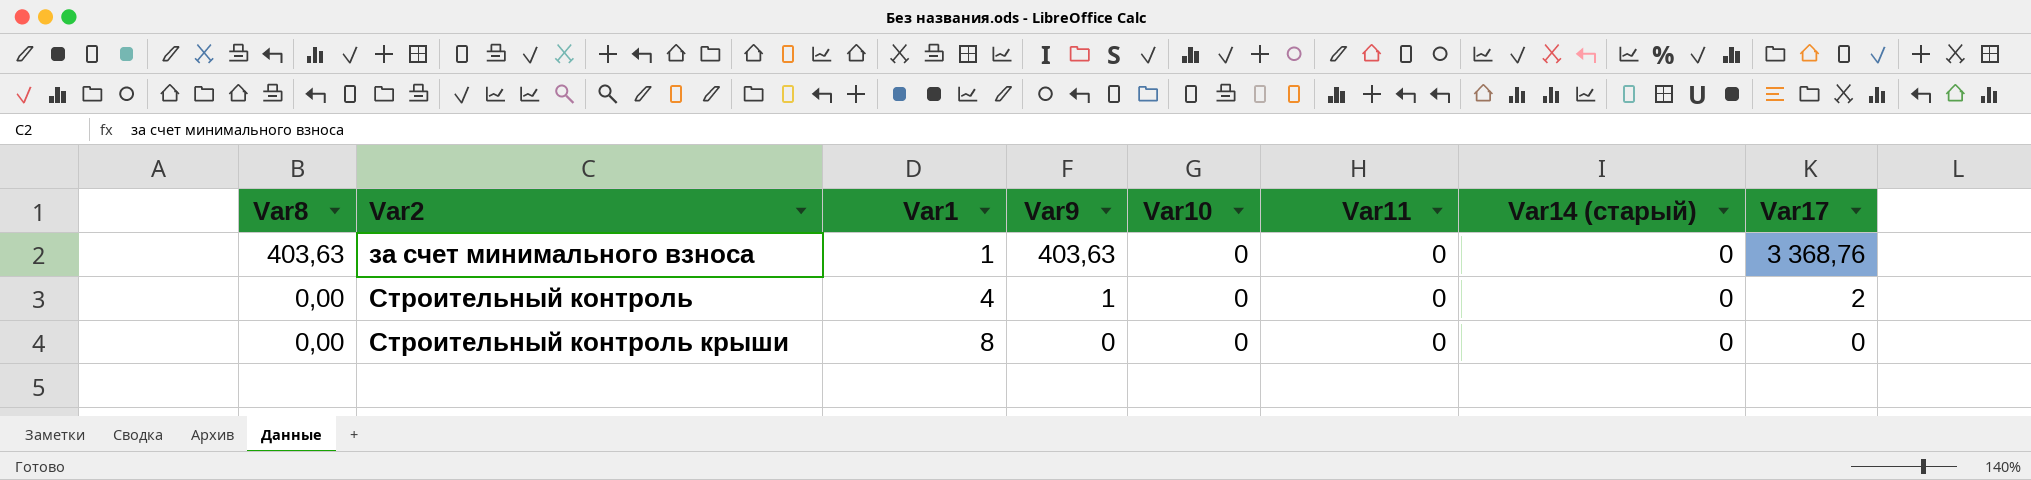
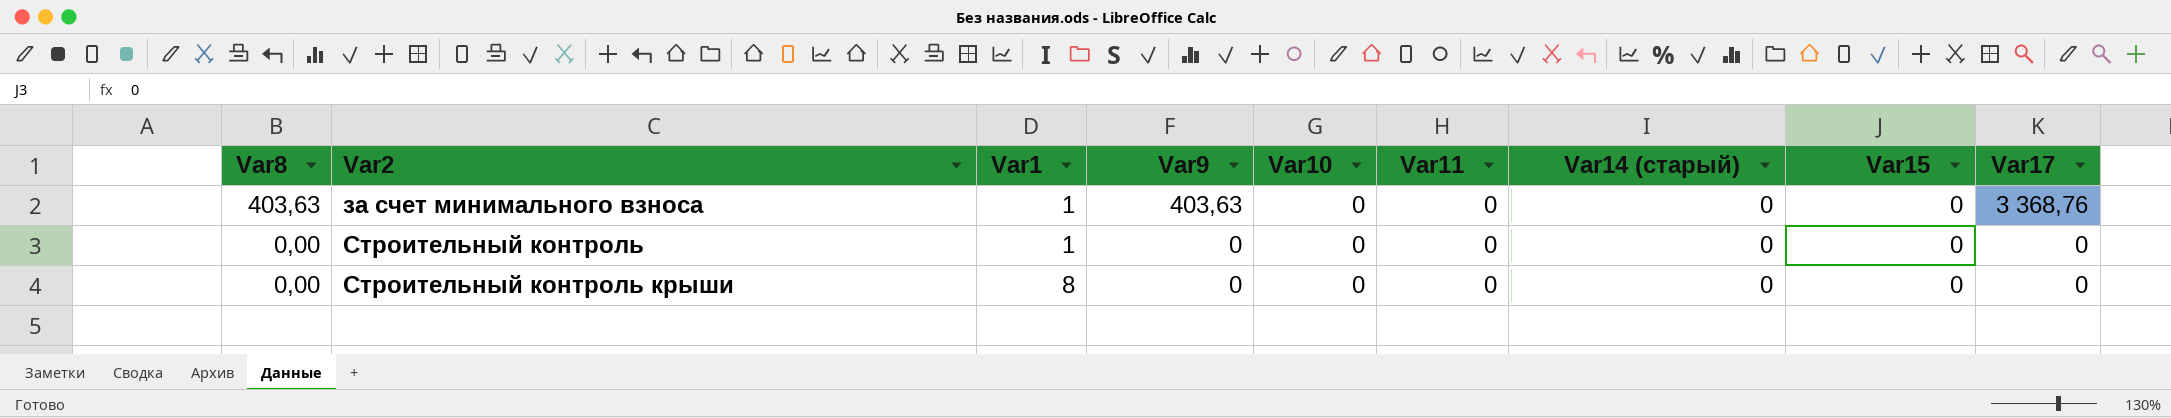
column Var15 | position: none -> 8
Строительный контроль | Var1: 4 -> 1
Строительный контроль | Var9: 1 -> 0
Строительный контроль | Var17: 2 -> 0

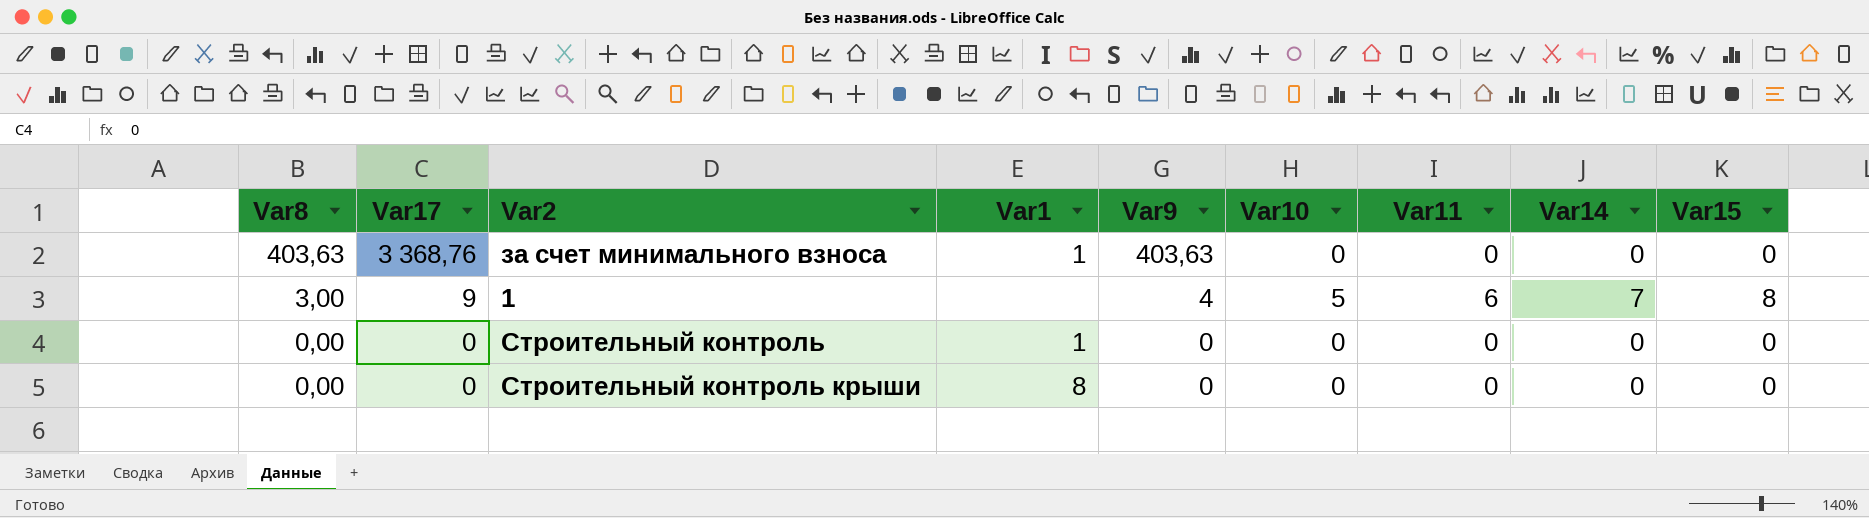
column Var17 | position: 9 -> 2
column name: Var14 (старый) -> Var14
row 1: none -> 3,00 | 9 | none | 4 | 5 | 6 | 7 | 8

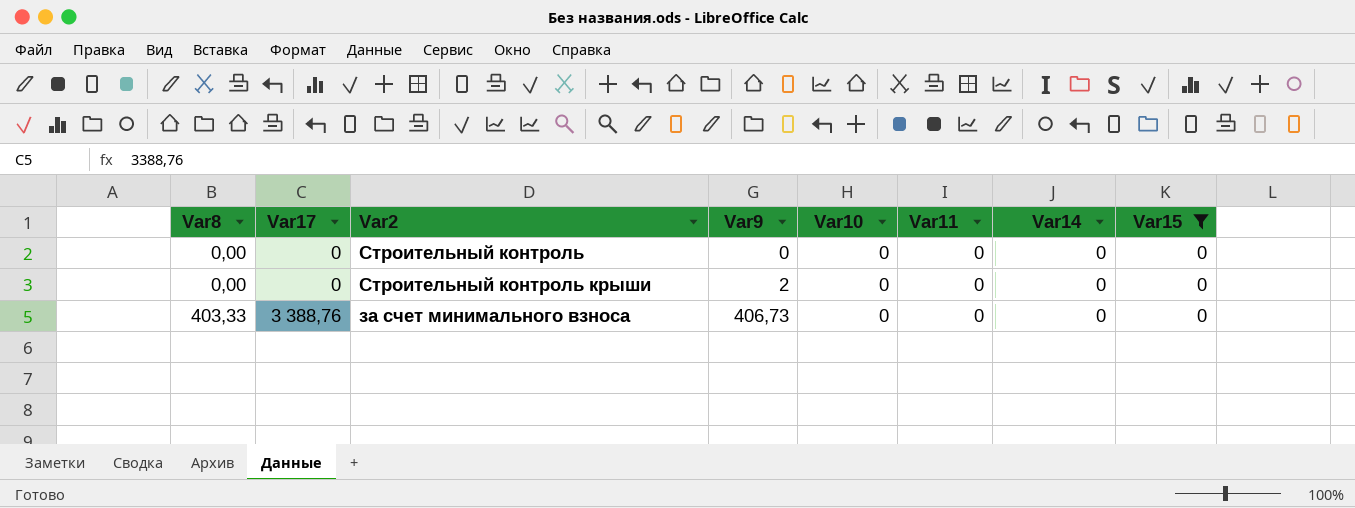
filter: none -> Var15 = 0
row order: Var8 descending -> Var8 ascending
column Var1 | position: 4 -> none
Строительный контроль крыши | Var9: 0 -> 2
за счет минимального взноса | Var8: 403,63 -> 403,33
за счет минимального взноса | Var17: 3 368,76 -> 3 388,76
за счет минимального взноса | Var9: 403,63 -> 406,73

